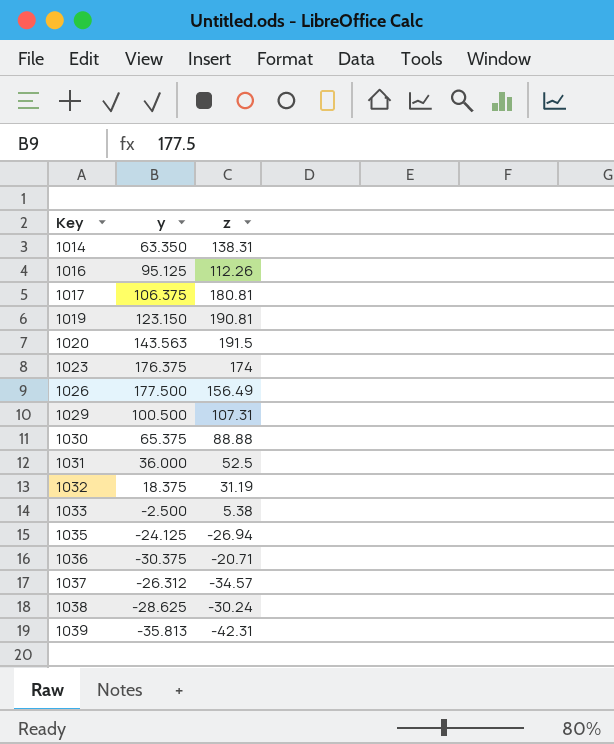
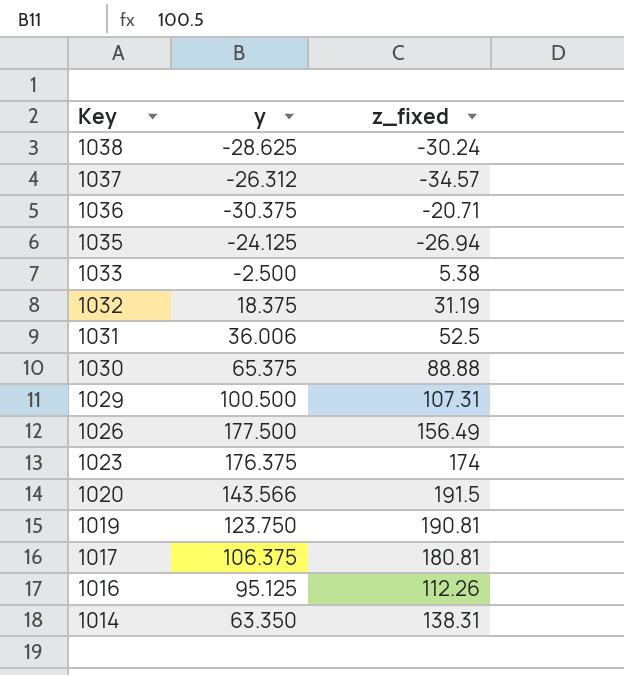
row order: Key ascending -> Key descending
column name: z -> z_fixed
row 1039: -35.813 | -42.31 -> none
1031 | y: 36.000 -> 36.006
1020 | y: 143.563 -> 143.566
1019 | y: 123.150 -> 123.750

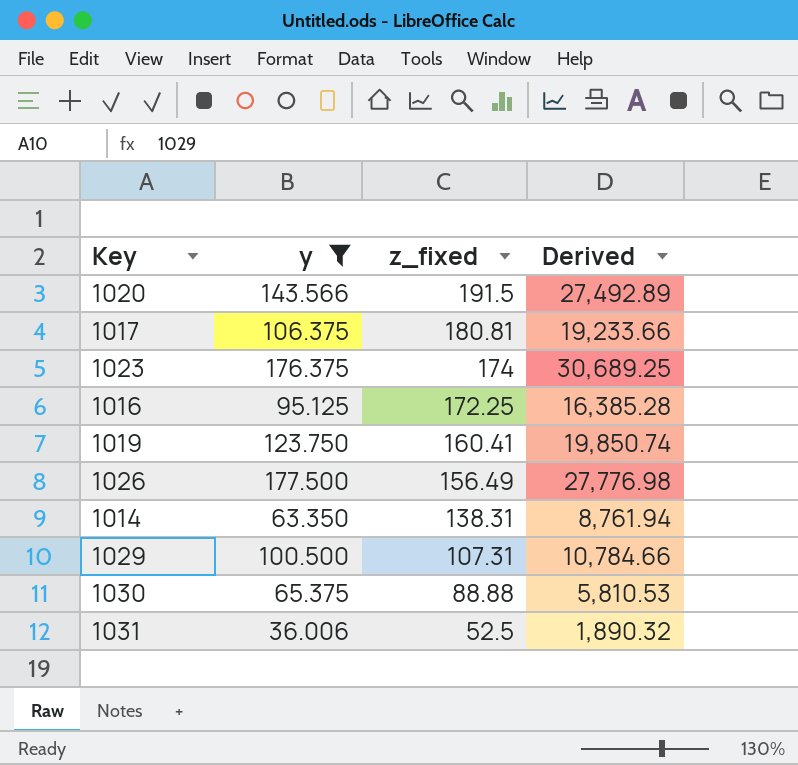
filter: none -> y >= 36.006
row order: Key descending -> z_fixed descending
column Derived | formula: none -> [y] * [z_fixed]
1016 | z_fixed: 112.26 -> 172.25
1019 | z_fixed: 190.81 -> 160.41

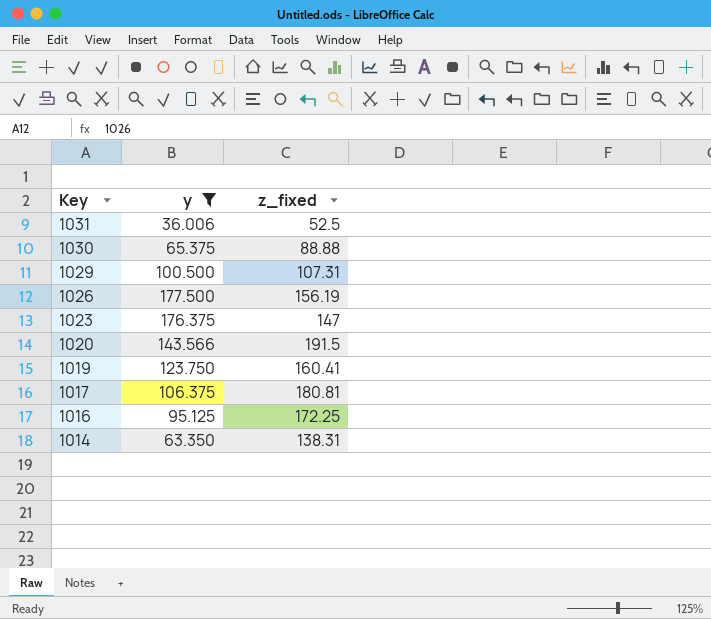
row order: z_fixed descending -> Key descending
column Derived | formula: [y] * [z_fixed] -> none
1026 | z_fixed: 156.49 -> 156.19
1023 | z_fixed: 174 -> 147

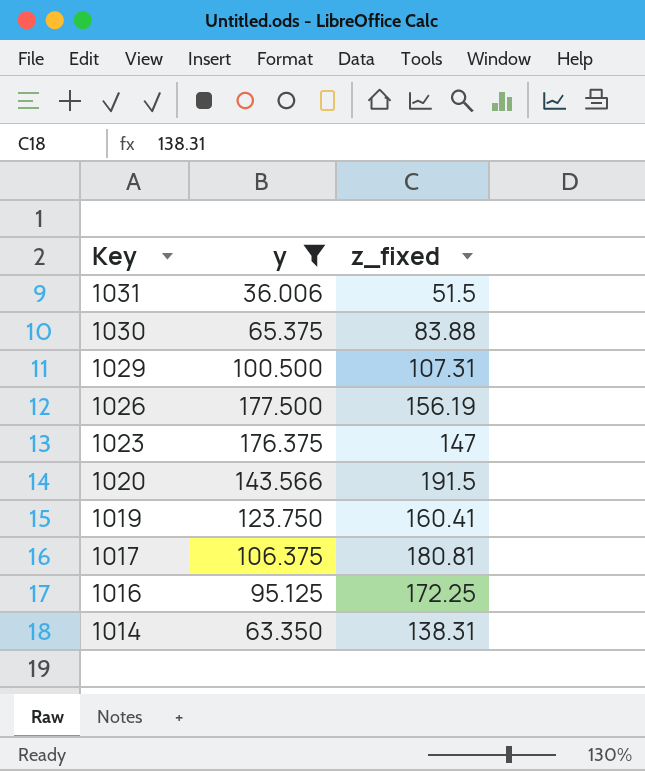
1031 | z_fixed: 52.5 -> 51.5
1030 | z_fixed: 88.88 -> 83.88

